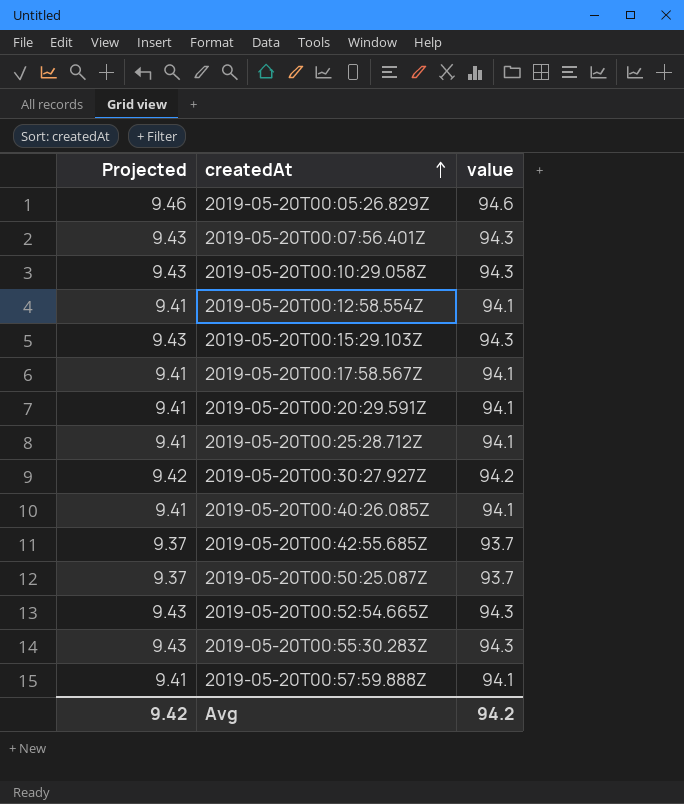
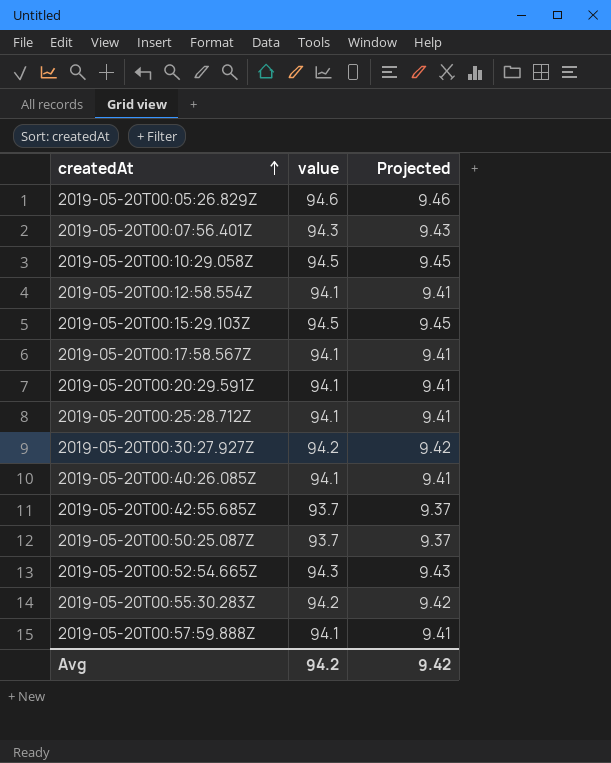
column Projected | position: 1 -> 3
2019-05-20T00:10:29.058Z | value: 94.3 -> 94.5
2019-05-20T00:10:29.058Z | Projected: 9.43 -> 9.45
2019-05-20T00:15:29.103Z | value: 94.3 -> 94.5
2019-05-20T00:15:29.103Z | Projected: 9.43 -> 9.45
2019-05-20T00:55:30.283Z | value: 94.3 -> 94.2
2019-05-20T00:55:30.283Z | Projected: 9.43 -> 9.42

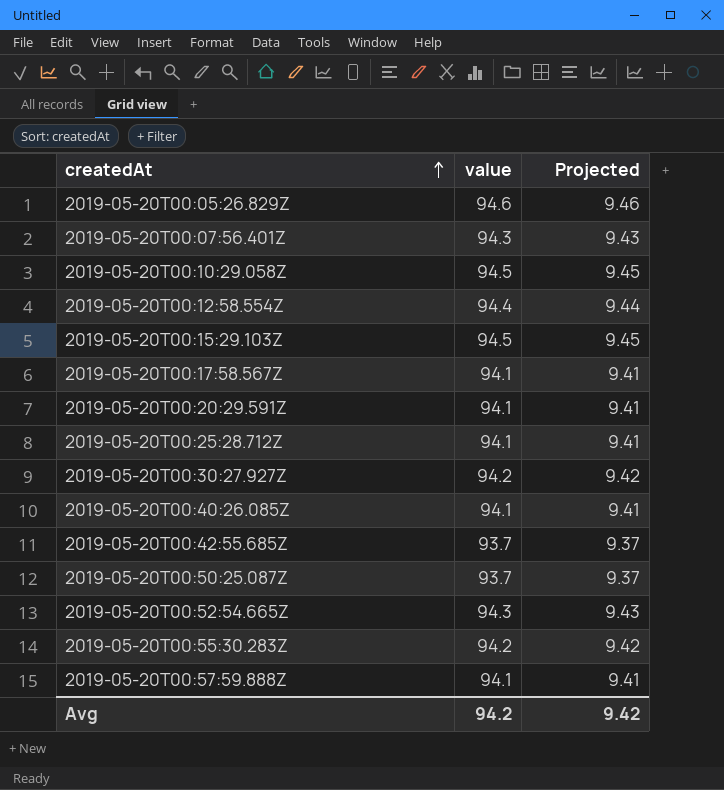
2019-05-20T00:12:58.554Z | value: 94.1 -> 94.4
2019-05-20T00:12:58.554Z | Projected: 9.41 -> 9.44

